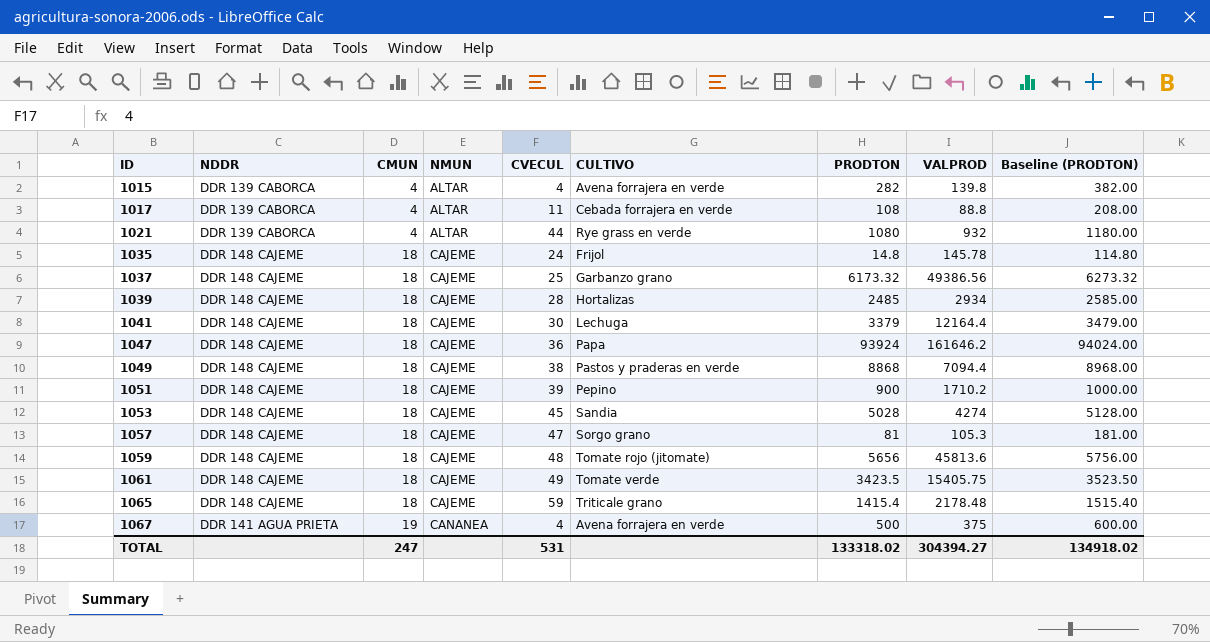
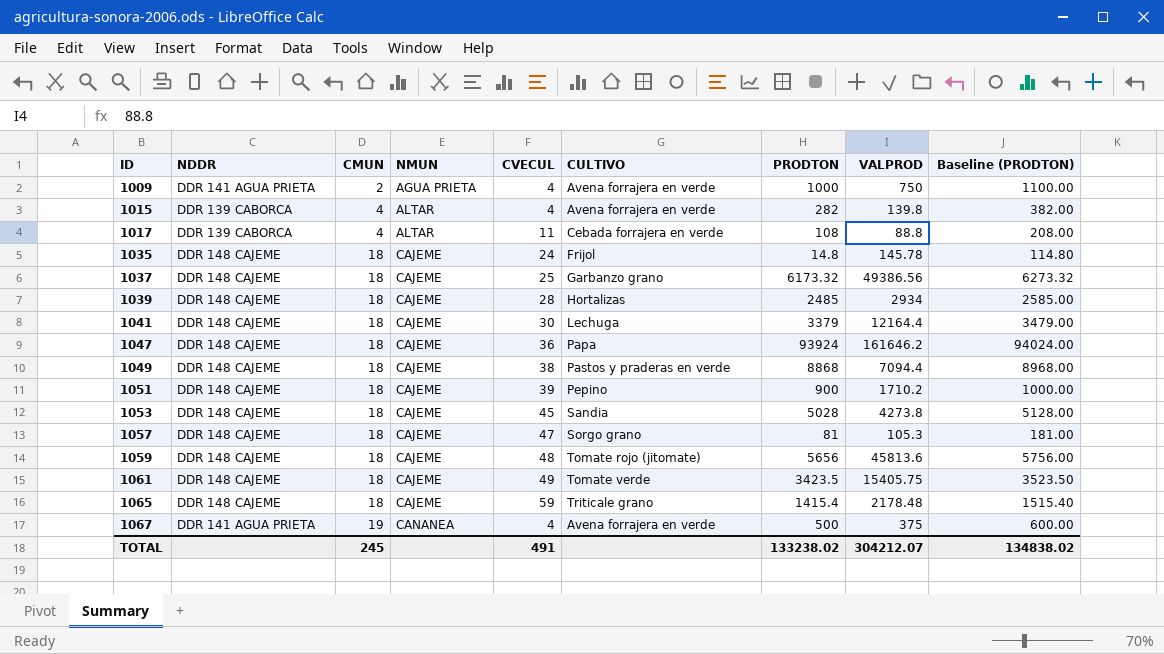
row 1021: DDR 139 CABORCA | 4 | ALTAR | 44 | Rye grass en verde | 1080 | 932 | 1180.00 -> none
row 1009: none -> DDR 141 AGUA PRIETA | 2 | AGUA PRIETA | 4 | Avena forrajera en verde | 1000 | 750 | 1100.00
1053 | VALPROD: 4274 -> 4273.8
TOTAL | CMUN: 247 -> 245
TOTAL | CVECUL: 531 -> 491
TOTAL | PRODTON: 133318.02 -> 133238.02
TOTAL | VALPROD: 304394.27 -> 304212.07
TOTAL | Baseline (PRODTON): 134918.02 -> 134838.02

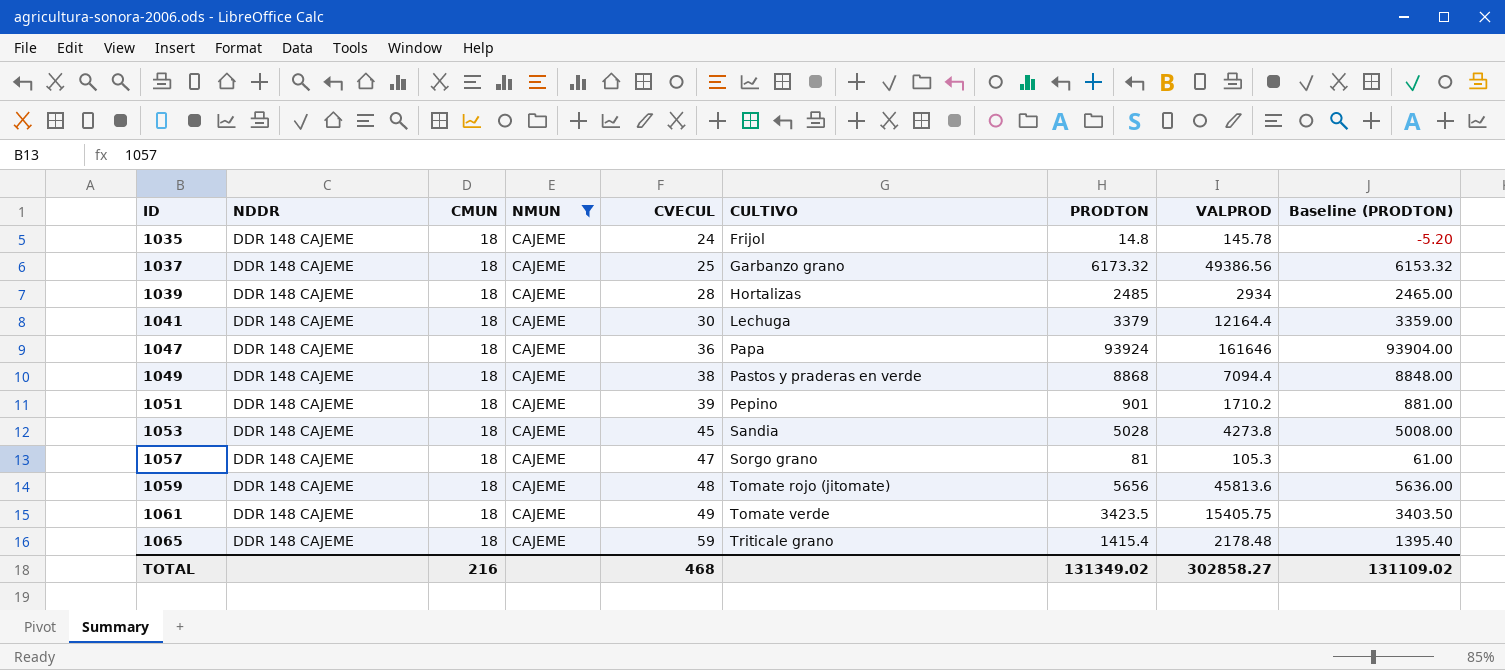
filter: none -> NMUN = CAJEME
column Baseline (PRODTON) | formula: [PRODTON] + 100 -> [PRODTON] - 20
1047 | VALPROD: 161646.2 -> 161646
1051 | PRODTON: 900 -> 901
TOTAL | CMUN: 245 -> 216
TOTAL | CVECUL: 491 -> 468
TOTAL | PRODTON: 133238.02 -> 131349.02
TOTAL | VALPROD: 304212.07 -> 302858.27
TOTAL | Baseline (PRODTON): 134838.02 -> 131109.02

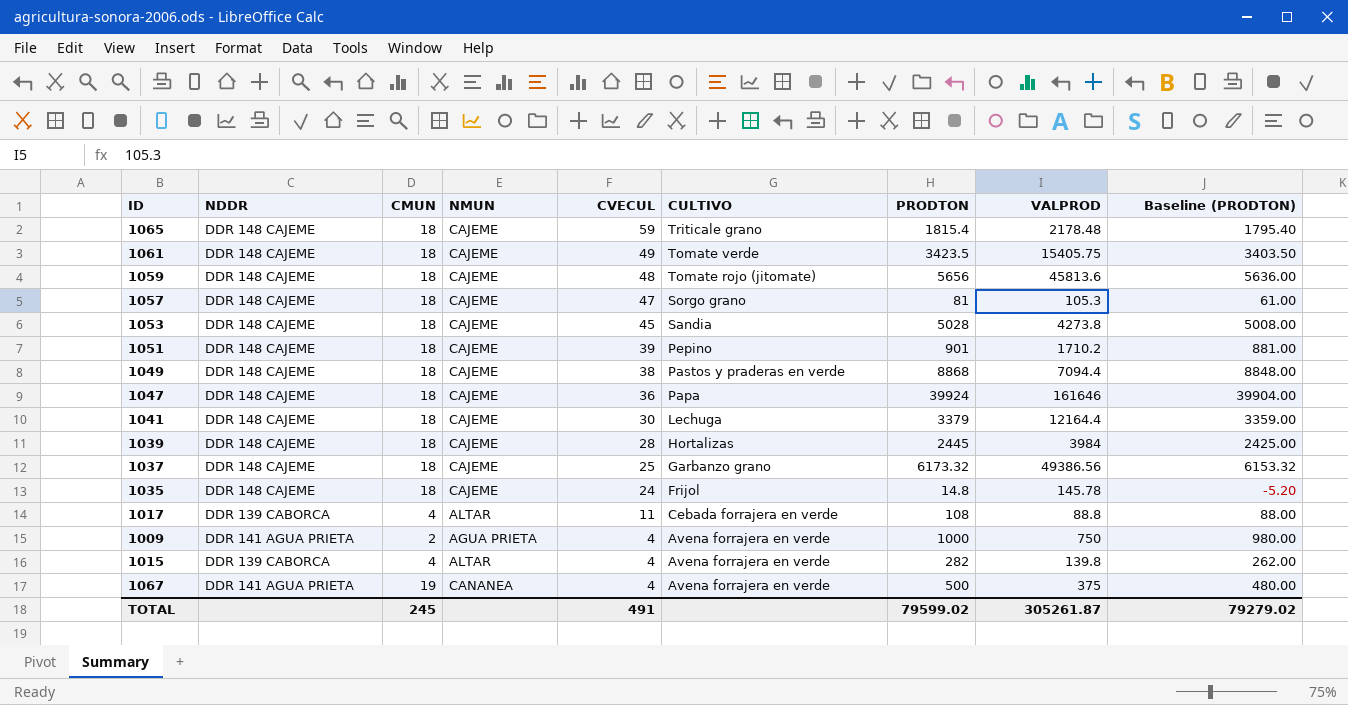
filter: NMUN = CAJEME -> none
row order: ID ascending -> CVECUL descending
1065 | PRODTON: 1415.4 -> 1815.4
1065 | Baseline (PRODTON): 1395.40 -> 1795.40
1047 | PRODTON: 93924 -> 39924
1047 | Baseline (PRODTON): 93904.00 -> 39904.00
1039 | PRODTON: 2485 -> 2445
1039 | VALPROD: 2934 -> 3984
1039 | Baseline (PRODTON): 2465.00 -> 2425.00
TOTAL | CMUN: 216 -> 245
TOTAL | CVECUL: 468 -> 491
TOTAL | PRODTON: 131349.02 -> 79599.02
TOTAL | VALPROD: 302858.27 -> 305261.87
TOTAL | Baseline (PRODTON): 131109.02 -> 79279.02

